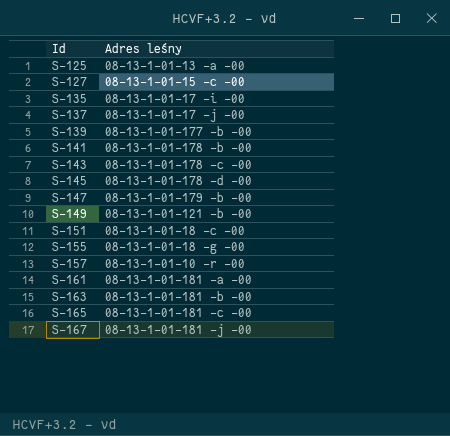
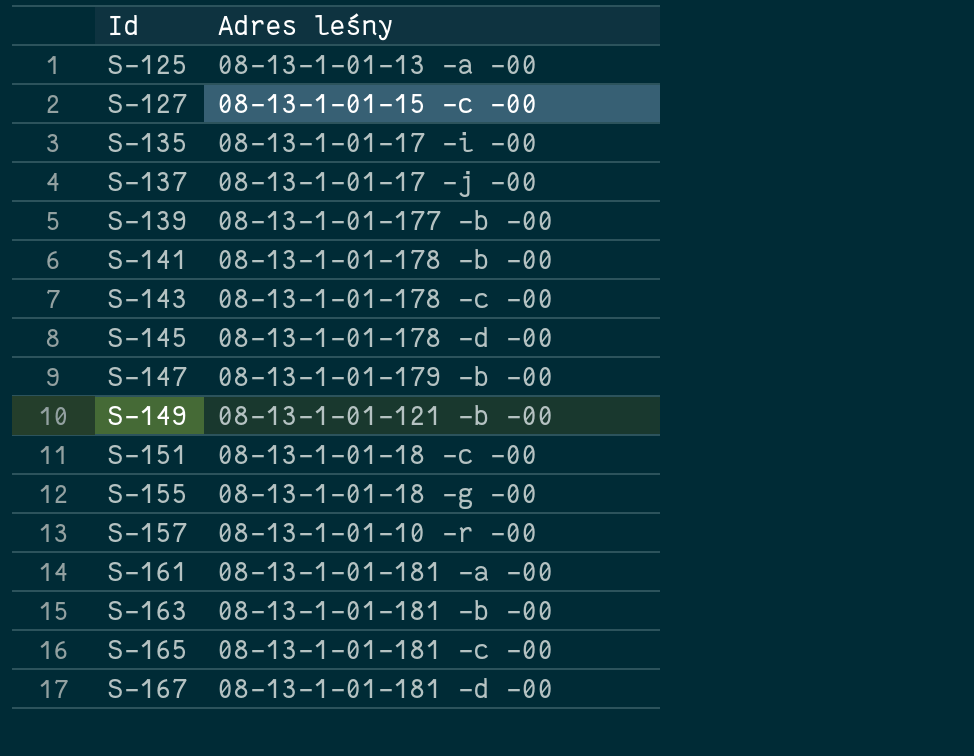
S-167 | Adres leśny: 08-13-1-01-181 -j -00 -> 08-13-1-01-181 -d -00

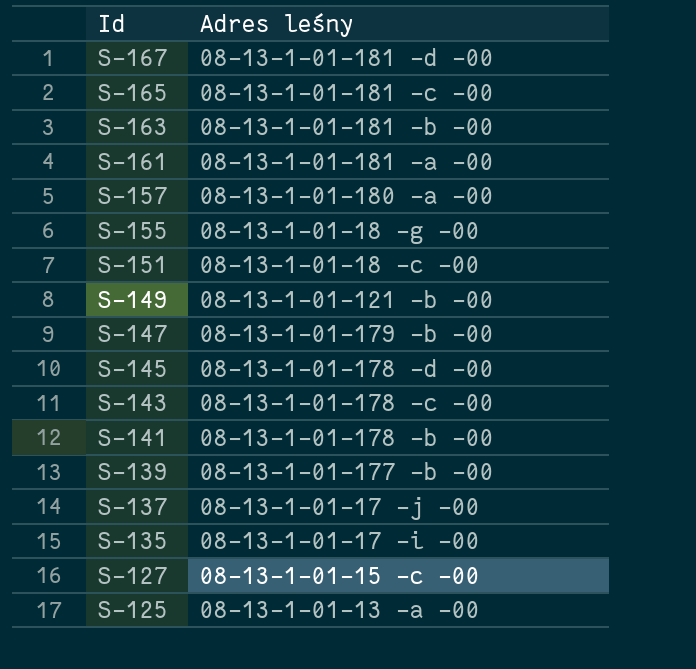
row order: Id ascending -> Id descending
S-157 | Adres leśny: 08-13-1-01-10 -r -00 -> 08-13-1-01-180 -a -00

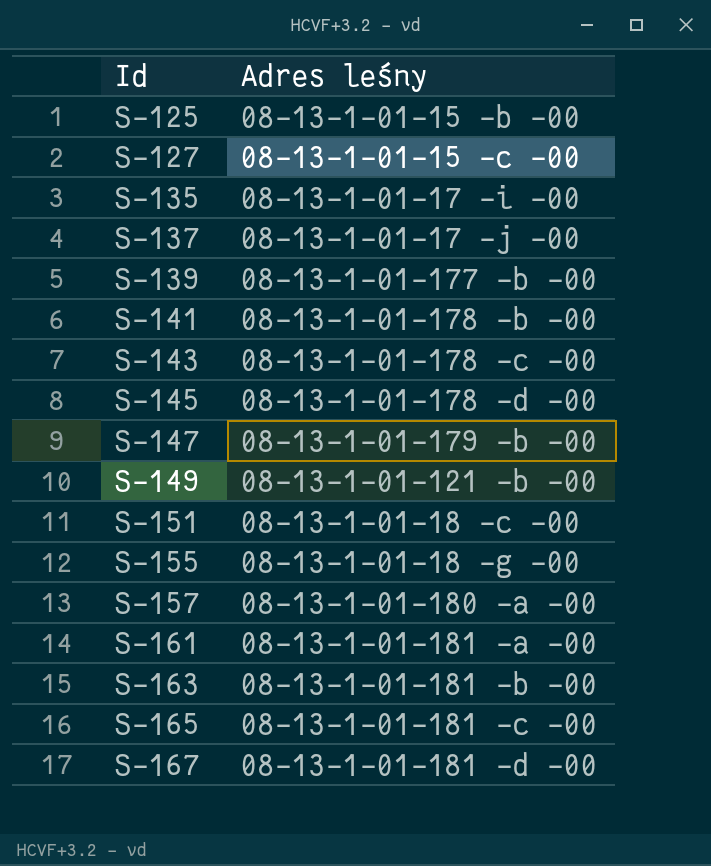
row order: Id descending -> Id ascending
S-125 | Adres leśny: 08-13-1-01-13 -a -00 -> 08-13-1-01-15 -b -00

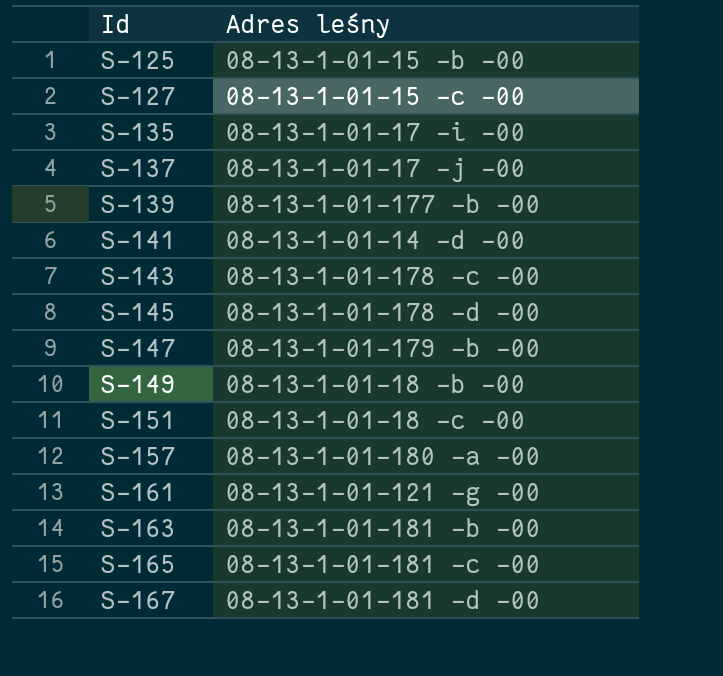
row S-155: 08-13-1-01-18 -g -00 -> none
S-141 | Adres leśny: 08-13-1-01-178 -b -00 -> 08-13-1-01-14 -d -00
S-149 | Adres leśny: 08-13-1-01-121 -b -00 -> 08-13-1-01-18 -b -00
S-161 | Adres leśny: 08-13-1-01-181 -a -00 -> 08-13-1-01-121 -g -00

